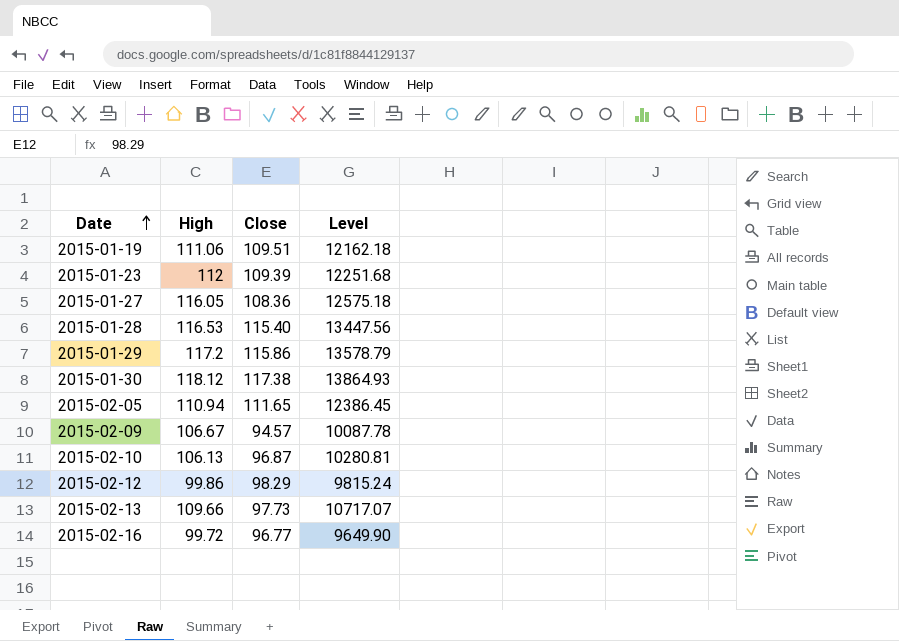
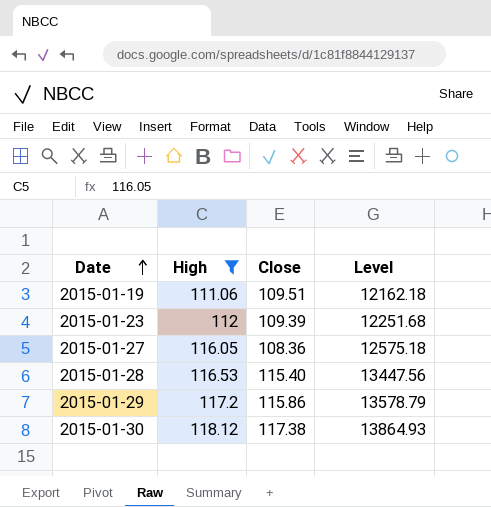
filter: none -> High >= 111.06

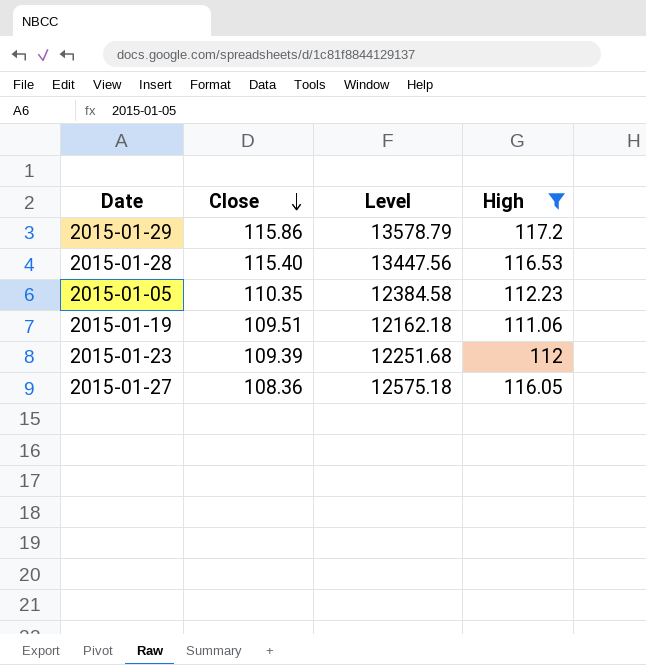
row order: Date ascending -> Close descending
column High | position: 2 -> 4
row 2015-01-30: 118.12 | 117.38 | 13864.93 -> none
row 2015-01-05: none -> 110.35 | 12384.58 | 112.23

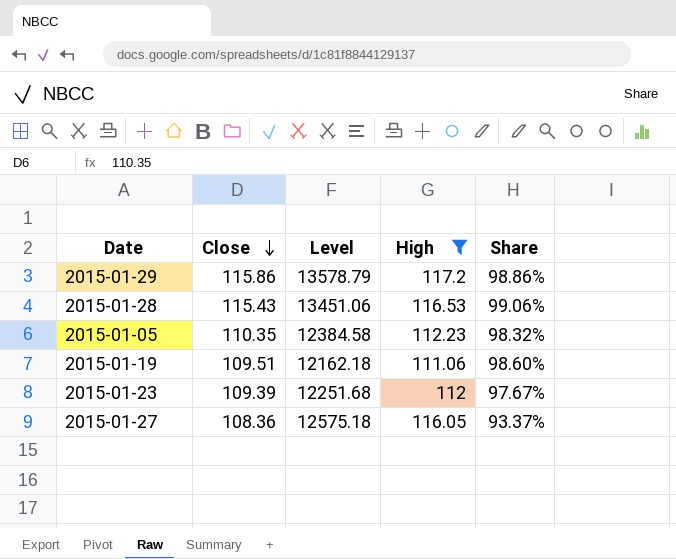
column Share | formula: none -> [Close] / [High]
2015-01-28 | Close: 115.40 -> 115.43
2015-01-28 | Level: 13447.56 -> 13451.06

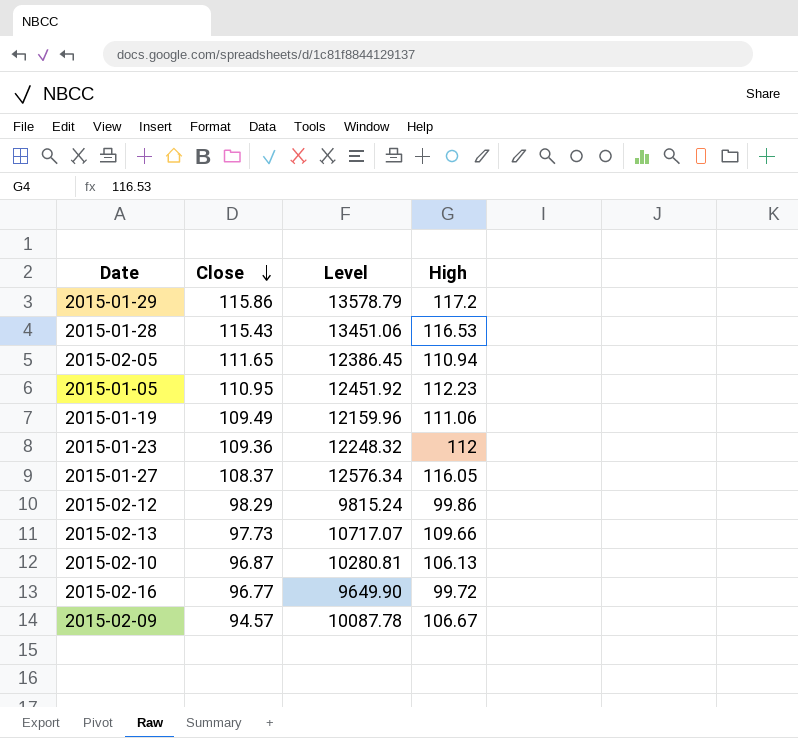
filter: High >= 111.06 -> none
column Share | formula: [Close] / [High] -> none
2015-01-05 | Close: 110.35 -> 110.95
2015-01-05 | Level: 12384.58 -> 12451.92
2015-01-19 | Close: 109.51 -> 109.49
2015-01-19 | Level: 12162.18 -> 12159.96
2015-01-23 | Close: 109.39 -> 109.36
2015-01-23 | Level: 12251.68 -> 12248.32
2015-01-27 | Close: 108.36 -> 108.37
2015-01-27 | Level: 12575.18 -> 12576.34

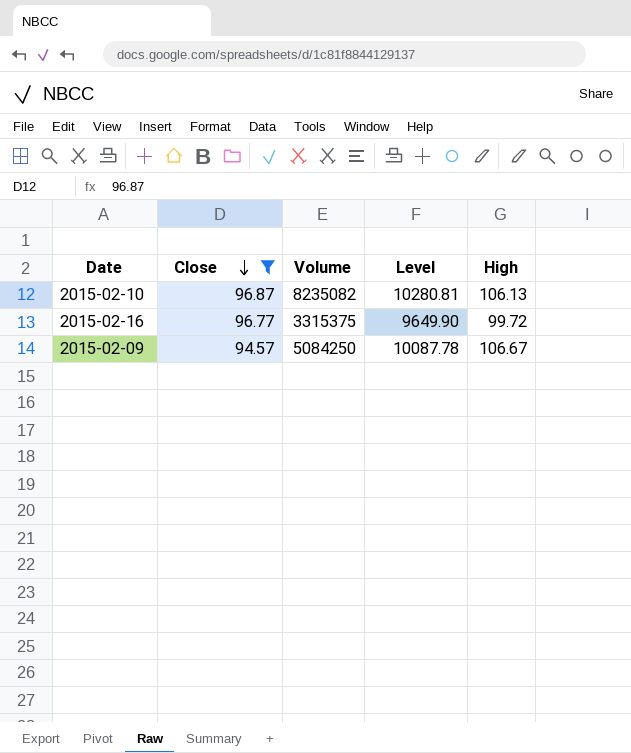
filter: none -> Close <= 96.87
column Volume | position: none -> 3

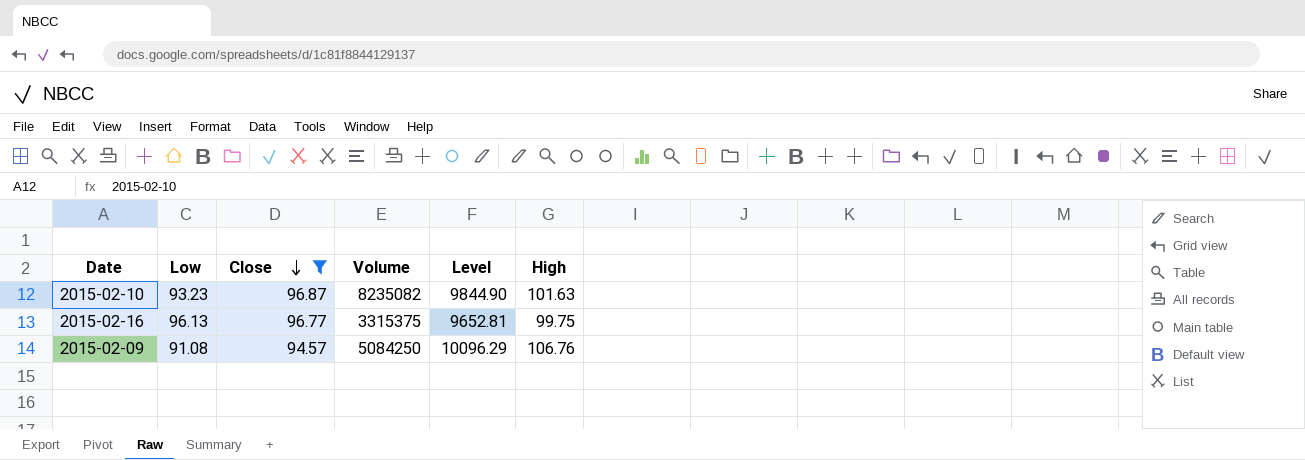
column Low | position: none -> 2
2015-02-10 | Level: 10280.81 -> 9844.90
2015-02-10 | High: 106.13 -> 101.63
2015-02-16 | Level: 9649.90 -> 9652.81
2015-02-16 | High: 99.72 -> 99.75
2015-02-09 | Level: 10087.78 -> 10096.29
2015-02-09 | High: 106.67 -> 106.76

